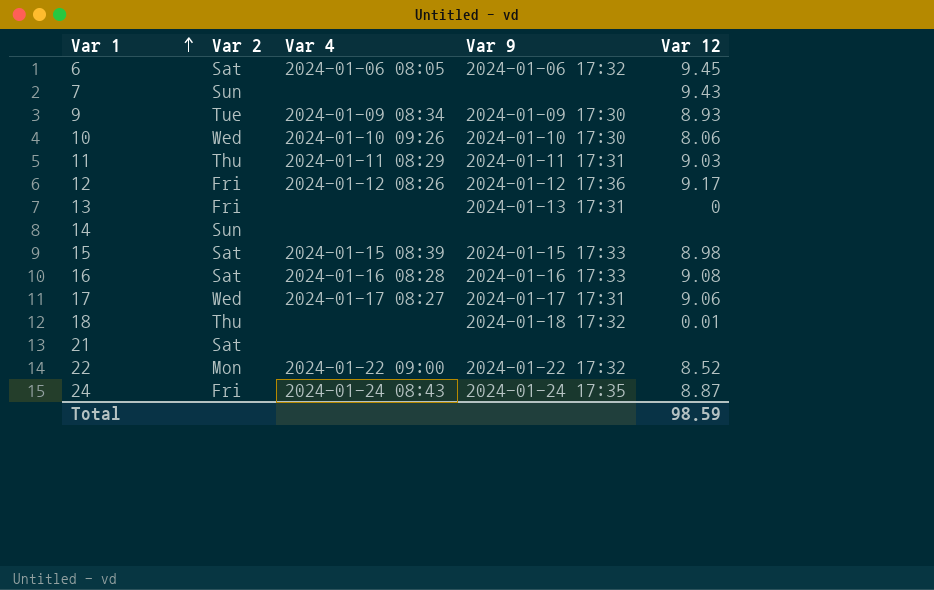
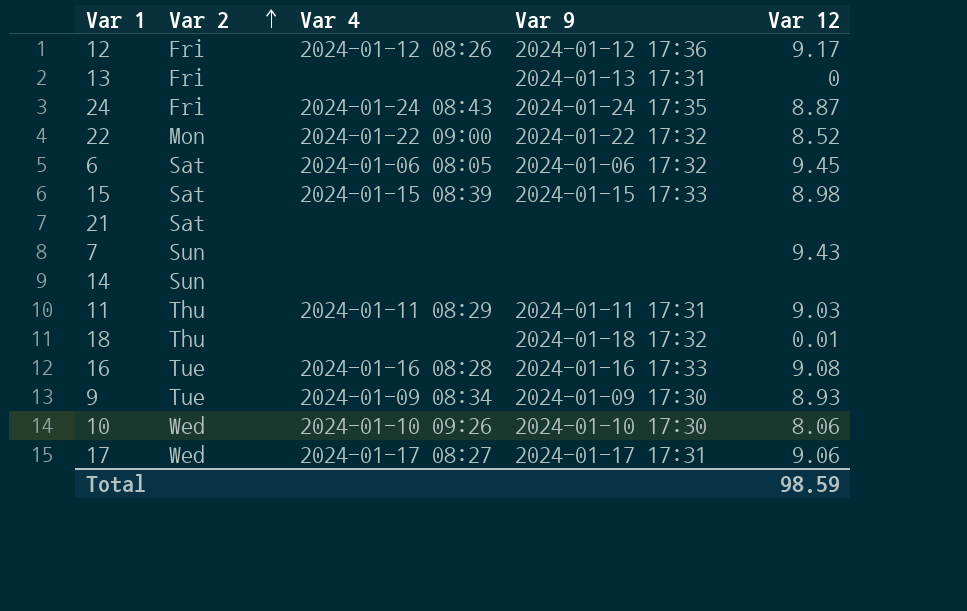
row order: Var 1 ascending -> Var 2 ascending
16 | Var 2: Sat -> Tue

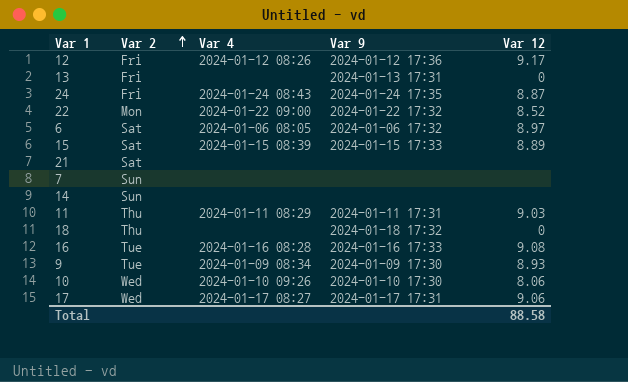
6 | Var 12: 9.45 -> 8.97
15 | Var 12: 8.98 -> 8.89
7 | Var 12: 9.43 -> none
18 | Var 12: 0.01 -> 0
Total | Var 12: 98.59 -> 88.58

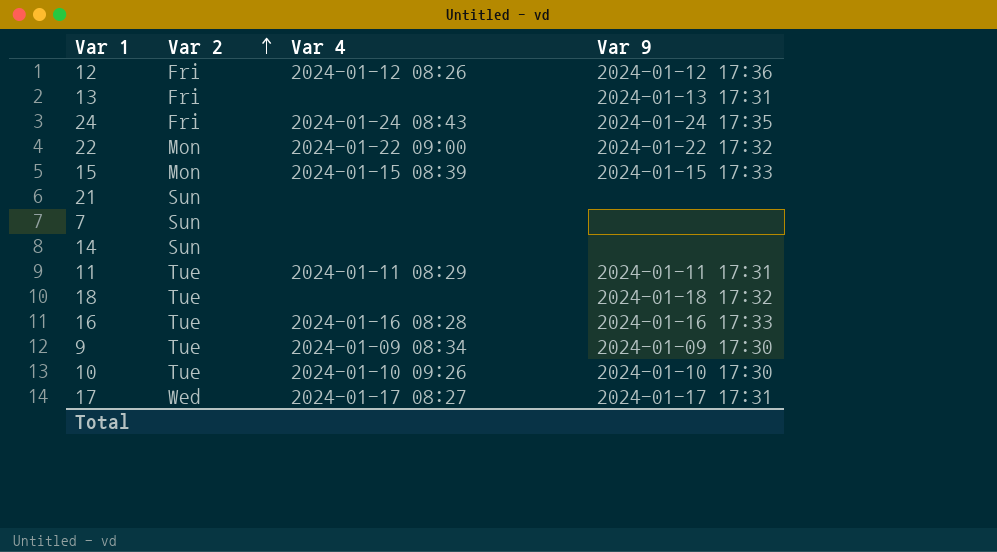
column Var 12 | position: 5 -> none
row 6: Sat | 2024-01-06 08:05 | 2024-01-06 17:32 | 8.97 -> none
15 | Var 2: Sat -> Mon
21 | Var 2: Sat -> Sun
11 | Var 2: Thu -> Tue
18 | Var 2: Thu -> Tue
10 | Var 2: Wed -> Tue

